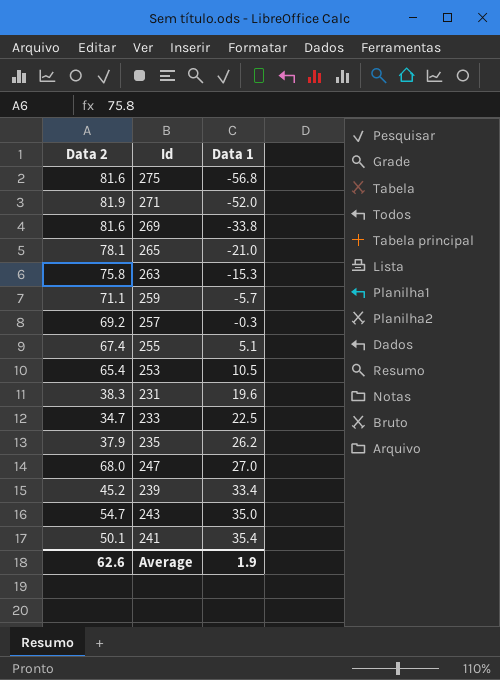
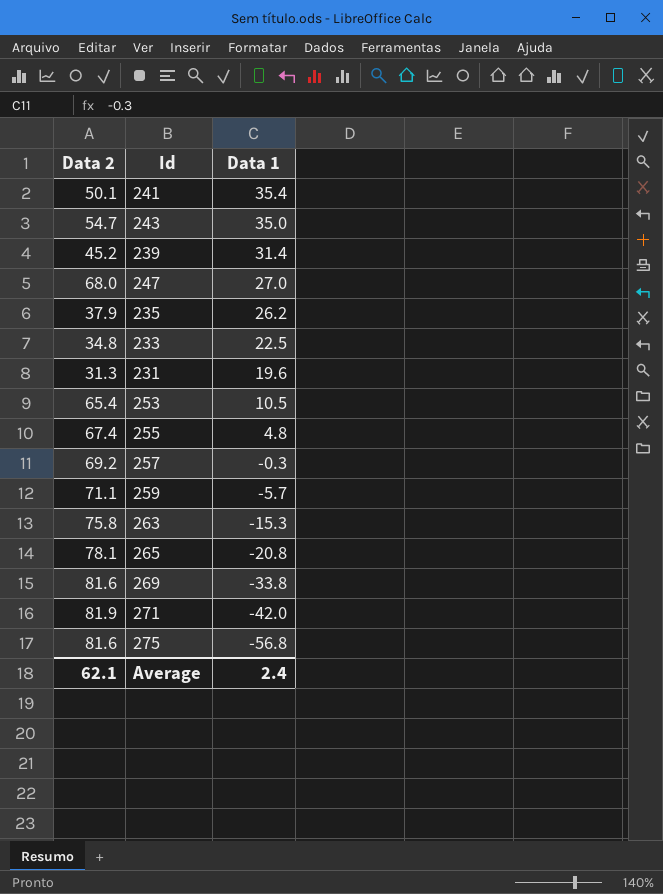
row order: Data 1 ascending -> Data 1 descending
239 | Data 1: 33.4 -> 31.4
233 | Data 2: 34.7 -> 34.8
231 | Data 2: 38.3 -> 31.3
255 | Data 1: 5.1 -> 4.8
265 | Data 1: -21.0 -> -20.8
271 | Data 1: -52.0 -> -42.0
Average | Data 2: 62.6 -> 62.1
Average | Data 1: 1.9 -> 2.4

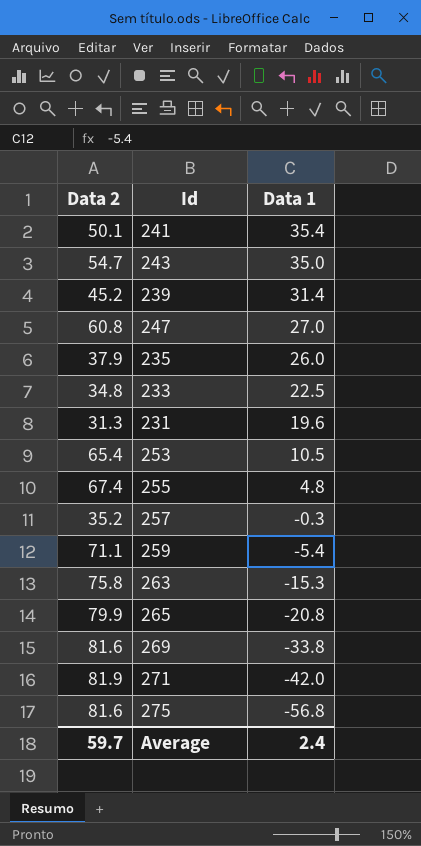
247 | Data 2: 68.0 -> 60.8
235 | Data 1: 26.2 -> 26.0
257 | Data 2: 69.2 -> 35.2
259 | Data 1: -5.7 -> -5.4
265 | Data 2: 78.1 -> 79.9
Average | Data 2: 62.1 -> 59.7

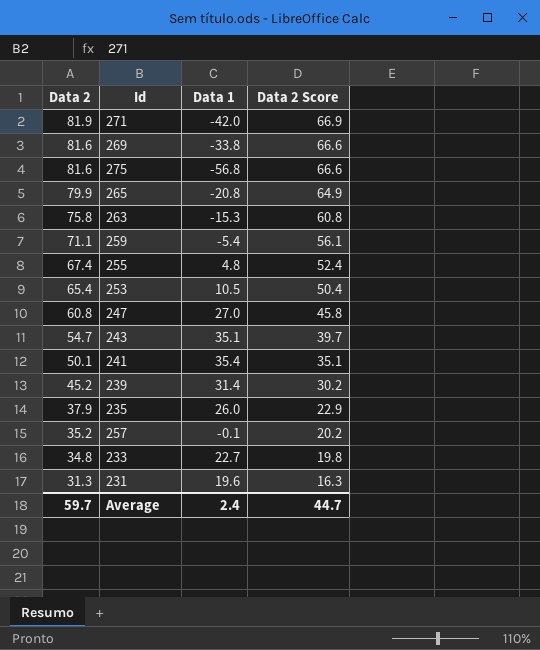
row order: Data 1 descending -> Data 2 descending
column Data 2 Score | formula: none -> [Data 2] - 15
243 | Data 1: 35.0 -> 35.1
257 | Data 1: -0.3 -> -0.1
233 | Data 1: 22.5 -> 22.7

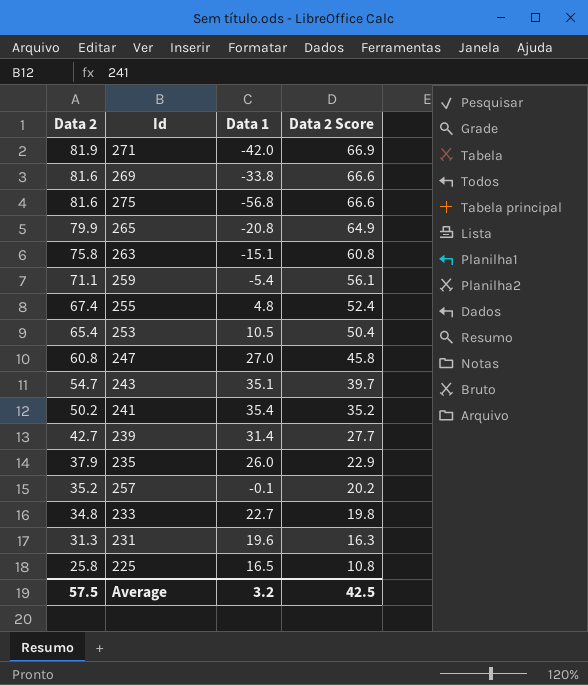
263 | Data 1: -15.3 -> -15.1
241 | Data 2: 50.1 -> 50.2
241 | Data 2 Score: 35.1 -> 35.2
239 | Data 2: 45.2 -> 42.7
239 | Data 2 Score: 30.2 -> 27.7
row 225: none -> 25.8 | 16.5 | 10.8
Average | Data 2: 59.7 -> 57.5
Average | Data 1: 2.4 -> 3.2
Average | Data 2 Score: 44.7 -> 42.5

